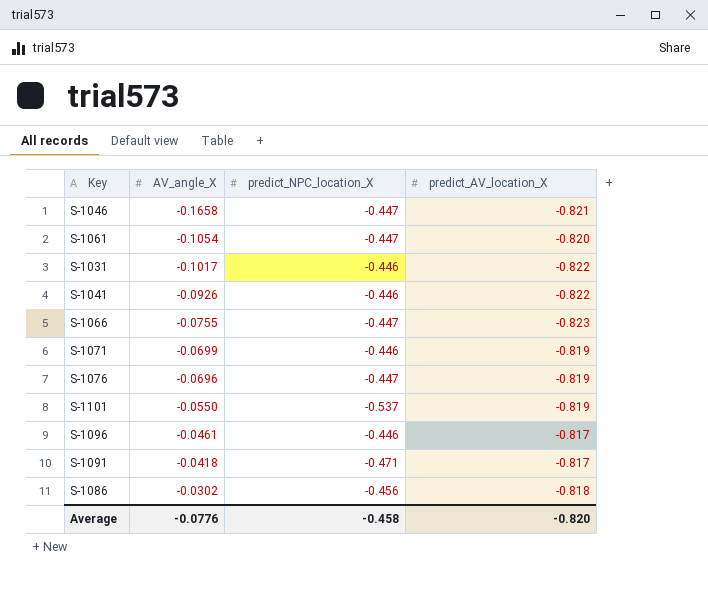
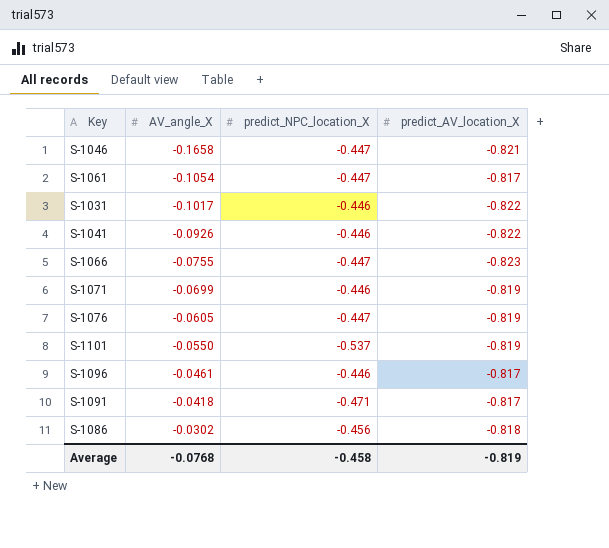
S-1061 | predict_AV_location_X: -0.820 -> -0.817
S-1076 | AV_angle_X: -0.0696 -> -0.0605
Average | AV_angle_X: -0.0776 -> -0.0768
Average | predict_AV_location_X: -0.820 -> -0.819

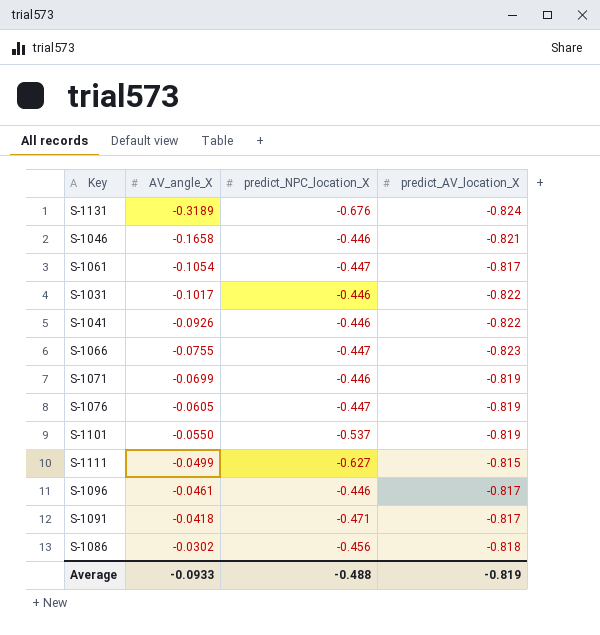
row S-1131: none -> -0.3189 | -0.676 | -0.824
S-1046 | predict_NPC_location_X: -0.447 -> -0.446
row S-1111: none -> -0.0499 | -0.627 | -0.815
Average | AV_angle_X: -0.0768 -> -0.0933
Average | predict_NPC_location_X: -0.458 -> -0.488

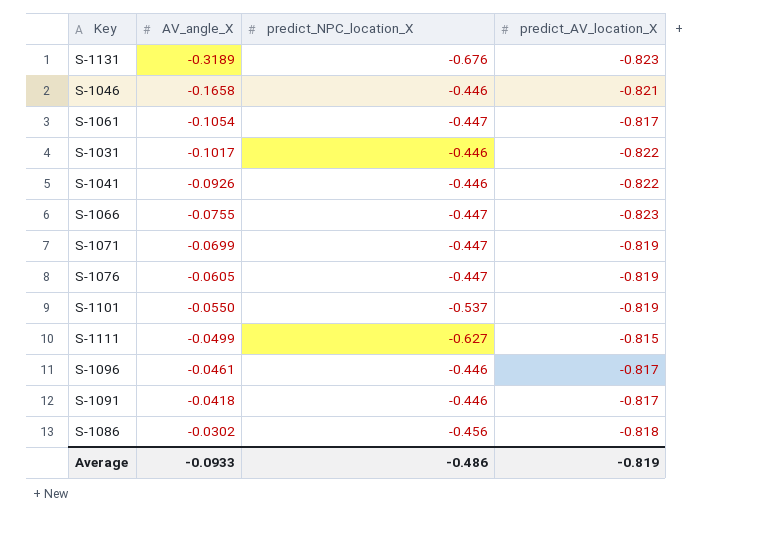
S-1131 | predict_AV_location_X: -0.824 -> -0.823
S-1071 | predict_NPC_location_X: -0.446 -> -0.447
S-1091 | predict_NPC_location_X: -0.471 -> -0.446
Average | predict_NPC_location_X: -0.488 -> -0.486

